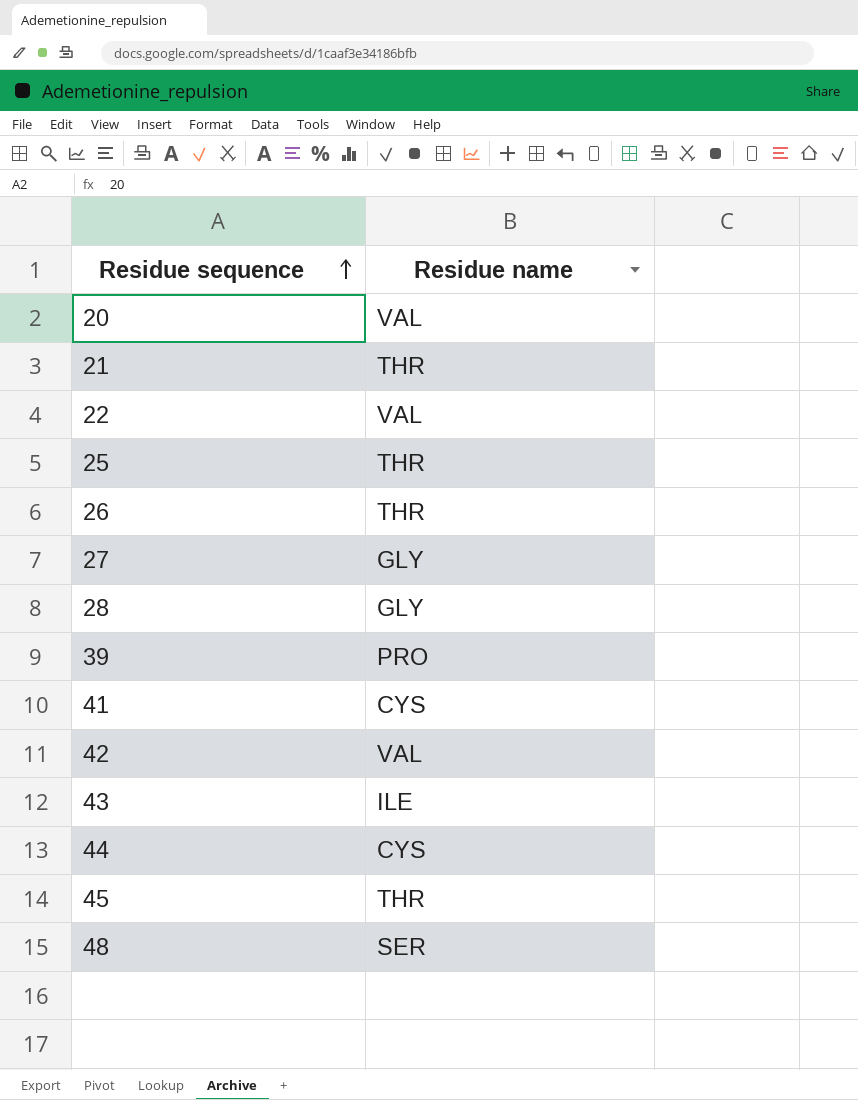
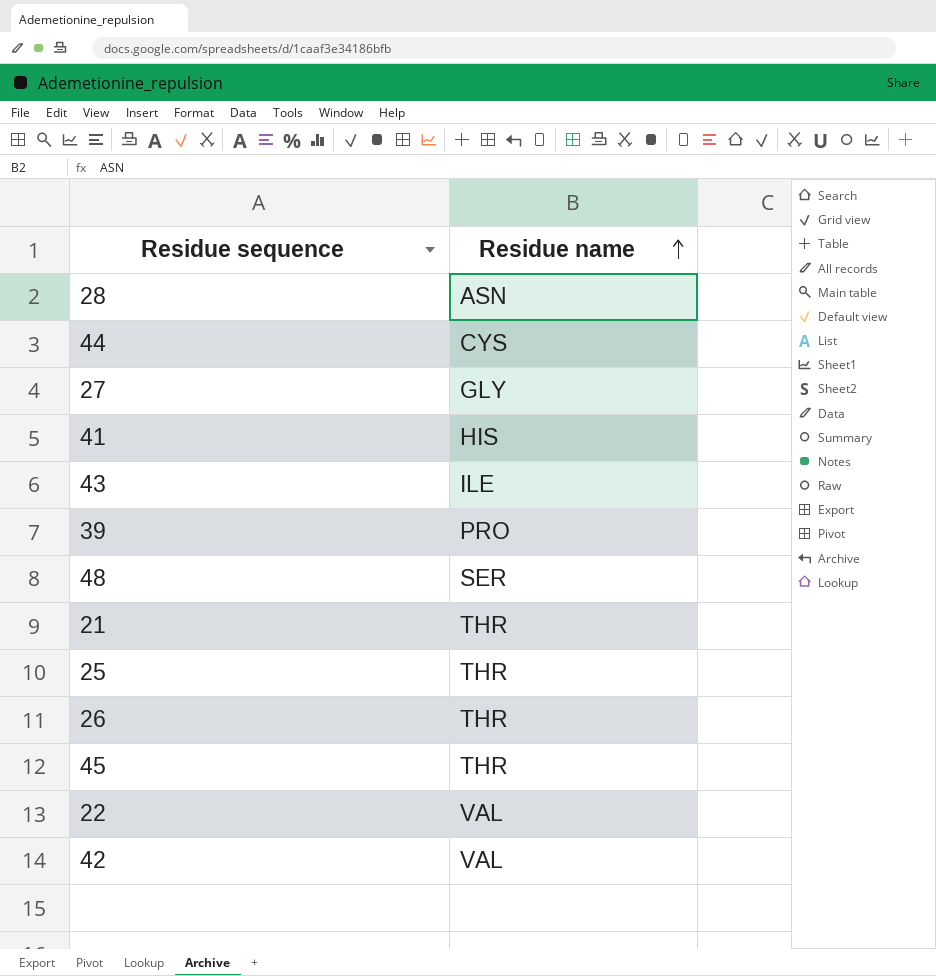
row order: Residue sequence ascending -> Residue name ascending
row 20: VAL -> none
28 | Residue name: GLY -> ASN
41 | Residue name: CYS -> HIS

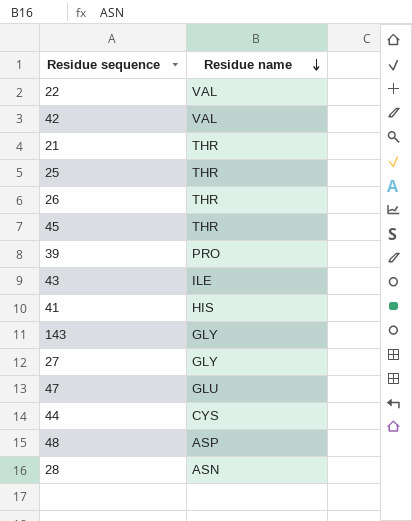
row order: Residue name ascending -> Residue name descending
row 143: none -> GLY
row 47: none -> GLU
48 | Residue name: SER -> ASP

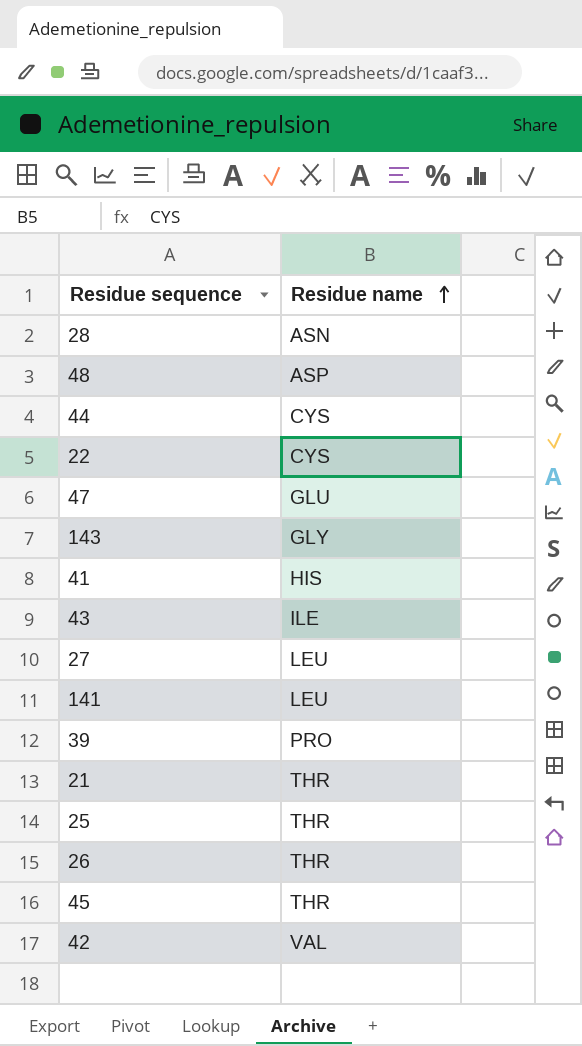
row order: Residue name descending -> Residue name ascending
22 | Residue name: VAL -> CYS
27 | Residue name: GLY -> LEU
row 141: none -> LEU

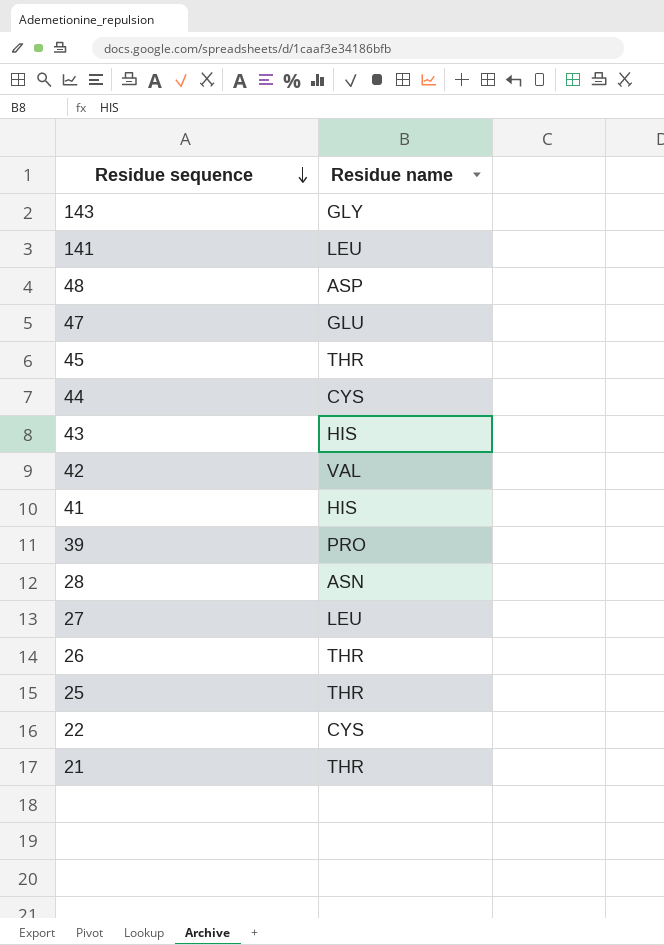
row order: Residue name ascending -> Residue sequence descending
43 | Residue name: ILE -> HIS

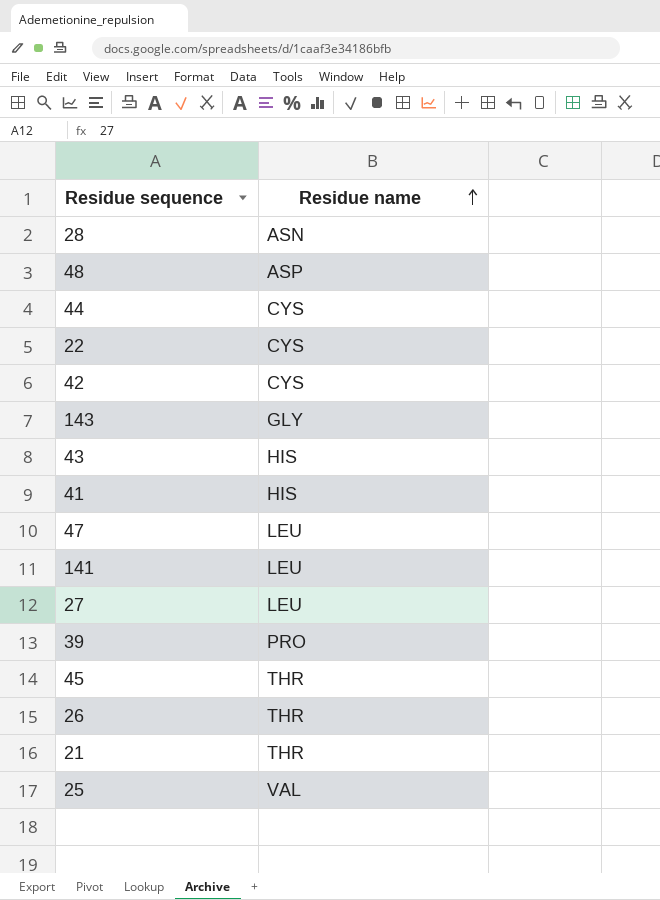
row order: Residue sequence descending -> Residue name ascending
42 | Residue name: VAL -> CYS
47 | Residue name: GLU -> LEU
25 | Residue name: THR -> VAL

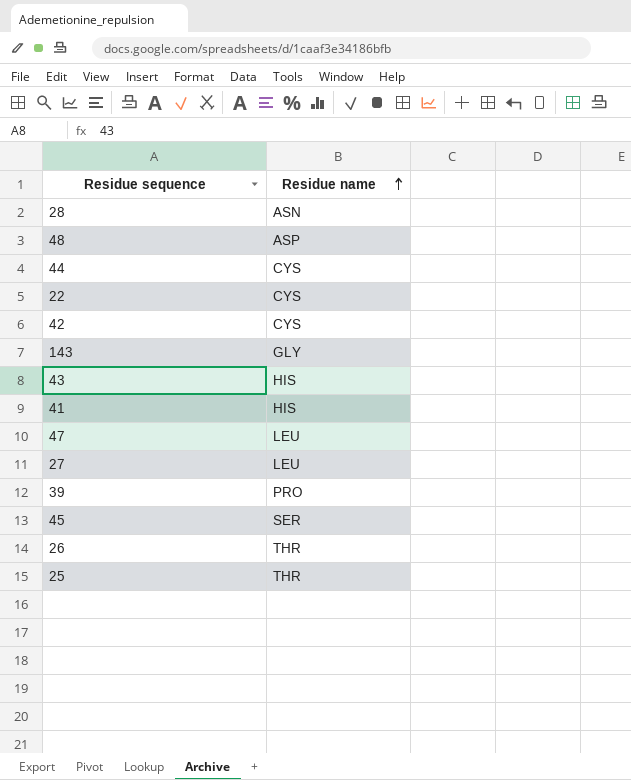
row 141: LEU -> none
row 21: THR -> none
45 | Residue name: THR -> SER
25 | Residue name: VAL -> THR

